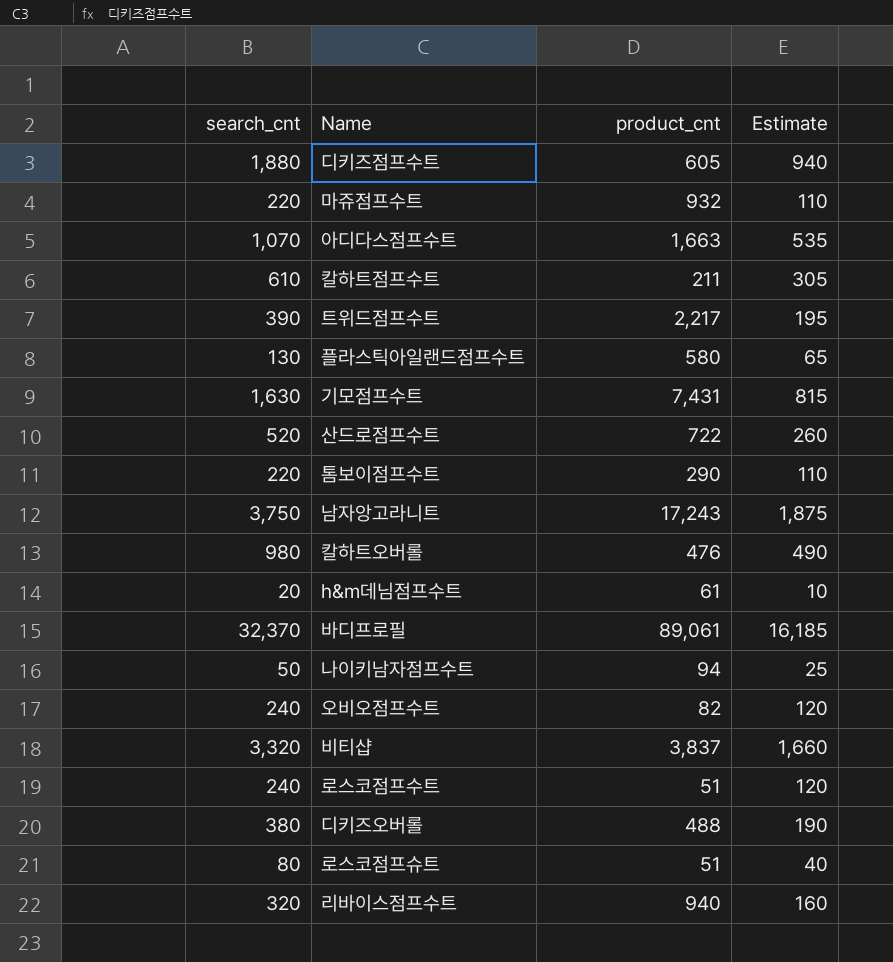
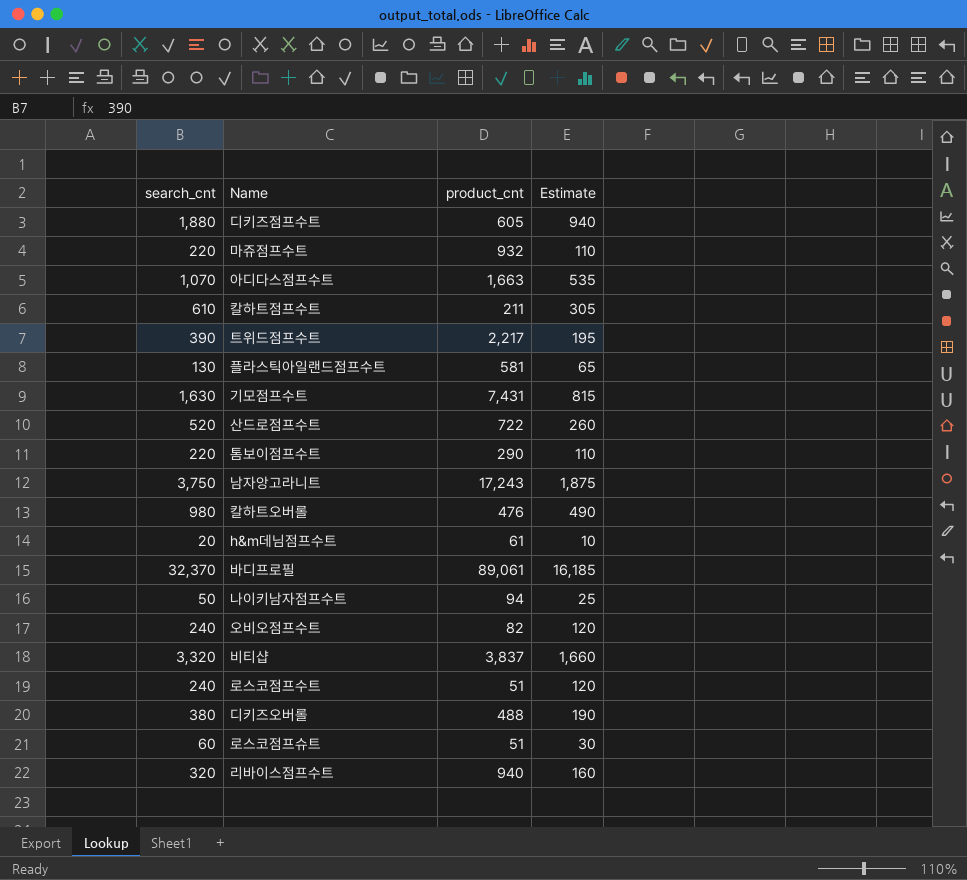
플라스틱아일랜드점프수트 | product_cnt: 580 -> 581
로스코점프슈트 | search_cnt: 80 -> 60
로스코점프슈트 | Estimate: 40 -> 30

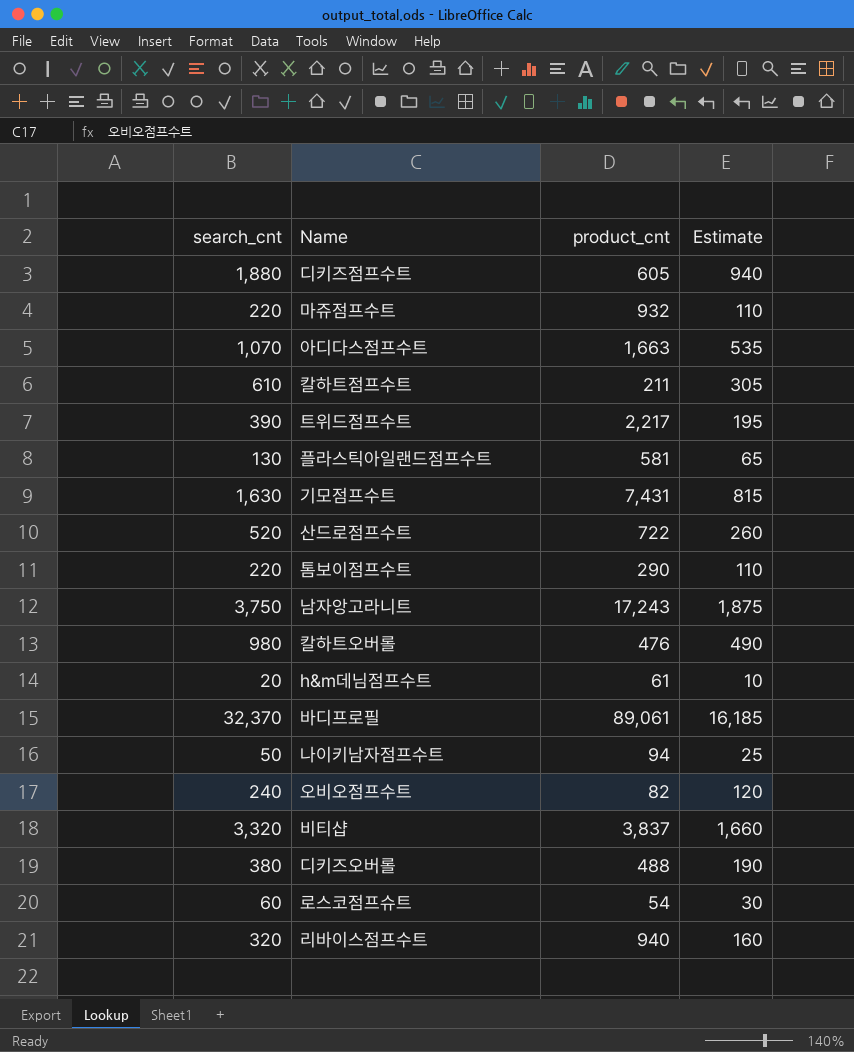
row 로스코점프수트: 240 | 51 | 120 -> none
로스코점프슈트 | product_cnt: 51 -> 54

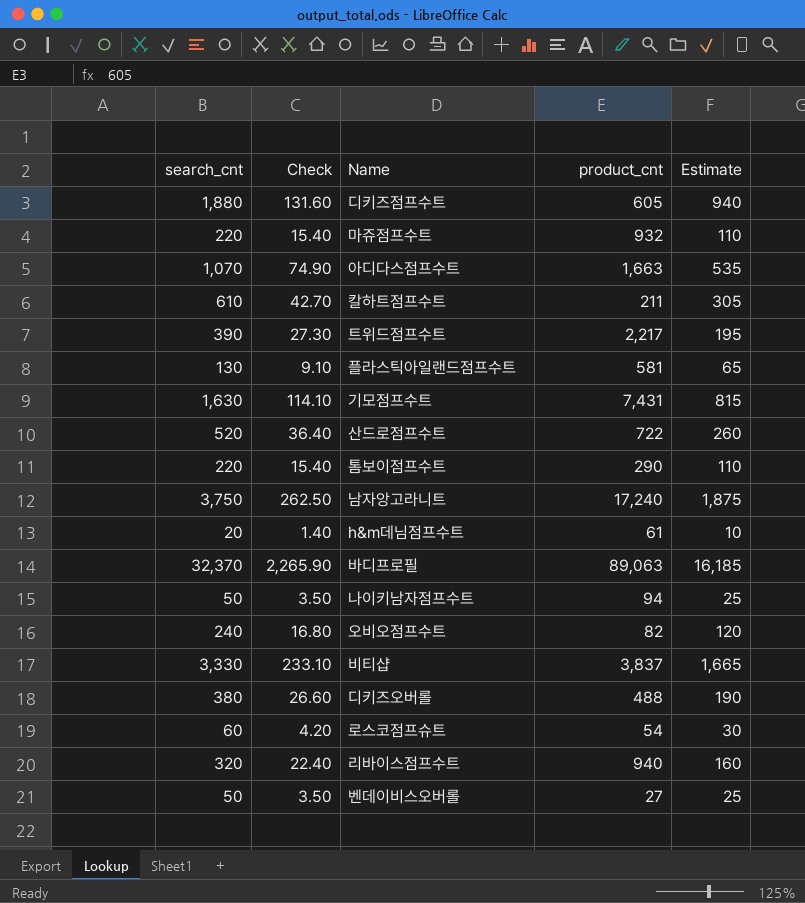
column Check | formula: none -> [search_cnt] * 0.07
row 칼하트오버롤: 980 | 476 | 490 -> none
남자앙고라니트 | product_cnt: 17,243 -> 17,240
바디프로필 | product_cnt: 89,061 -> 89,063
비티샵 | search_cnt: 3,320 -> 3,330
비티샵 | Estimate: 1,660 -> 1,665
row 벤데이비스오버롤: none -> 50 | 3.50 | 27 | 25

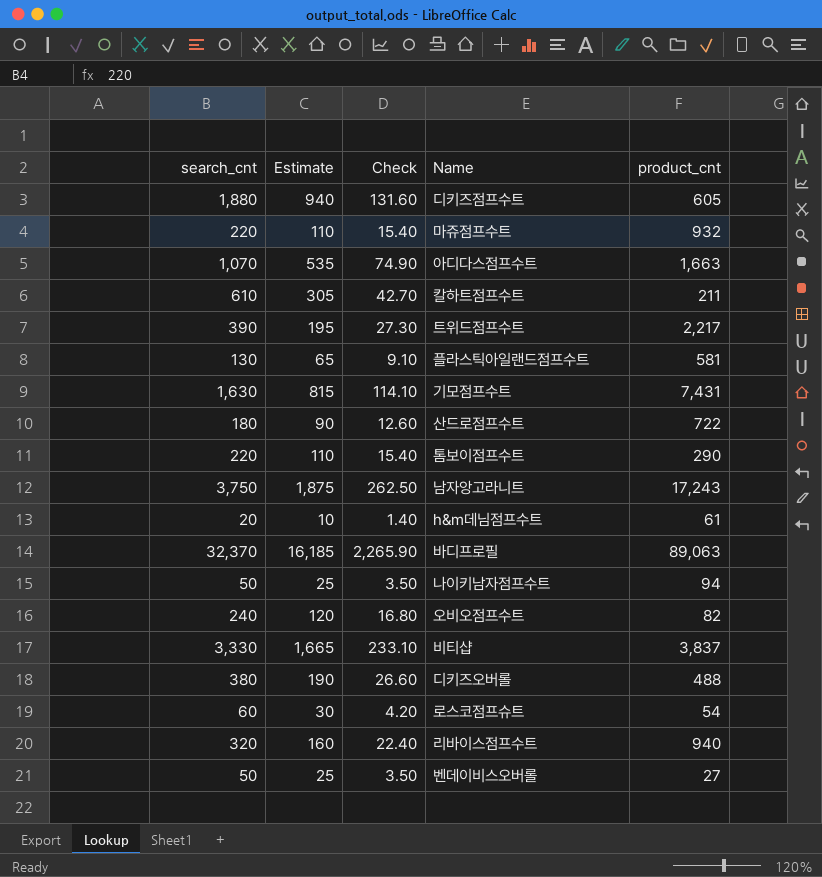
column Estimate | position: 5 -> 2
산드로점프수트 | search_cnt: 520 -> 180
산드로점프수트 | Estimate: 260 -> 90
산드로점프수트 | Check: 36.40 -> 12.60
남자앙고라니트 | product_cnt: 17,240 -> 17,243

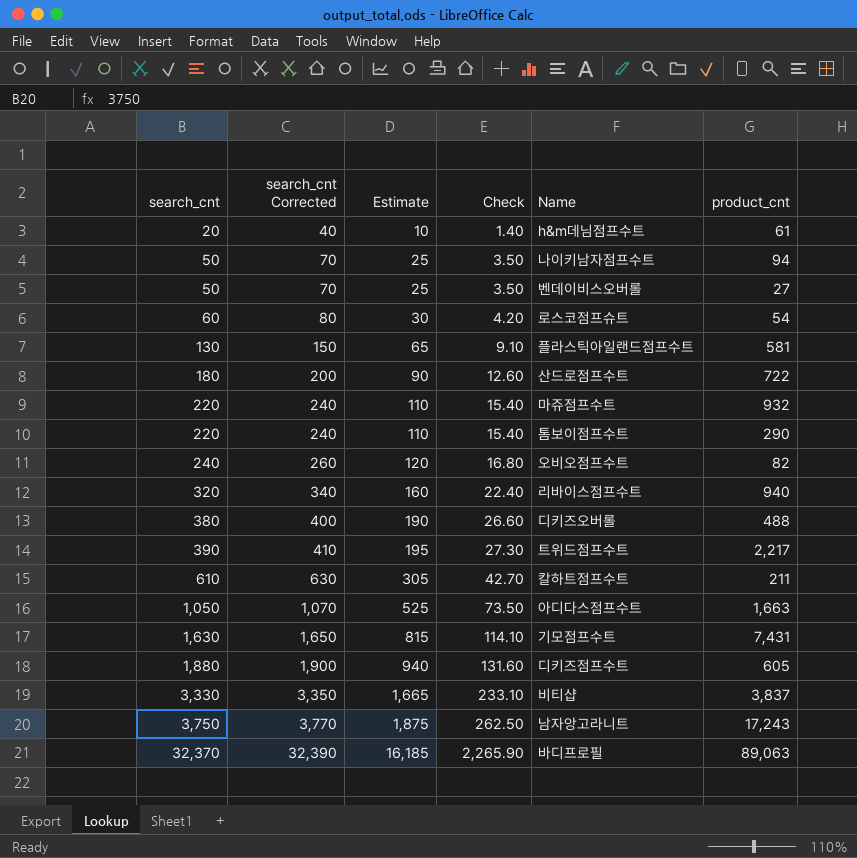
row order: none -> search_cnt ascending
column search_cnt Corrected | formula: none -> [search_cnt] + 20
아디다스점프수트 | search_cnt: 1,070 -> 1,050
아디다스점프수트 | Estimate: 535 -> 525
아디다스점프수트 | Check: 74.90 -> 73.50

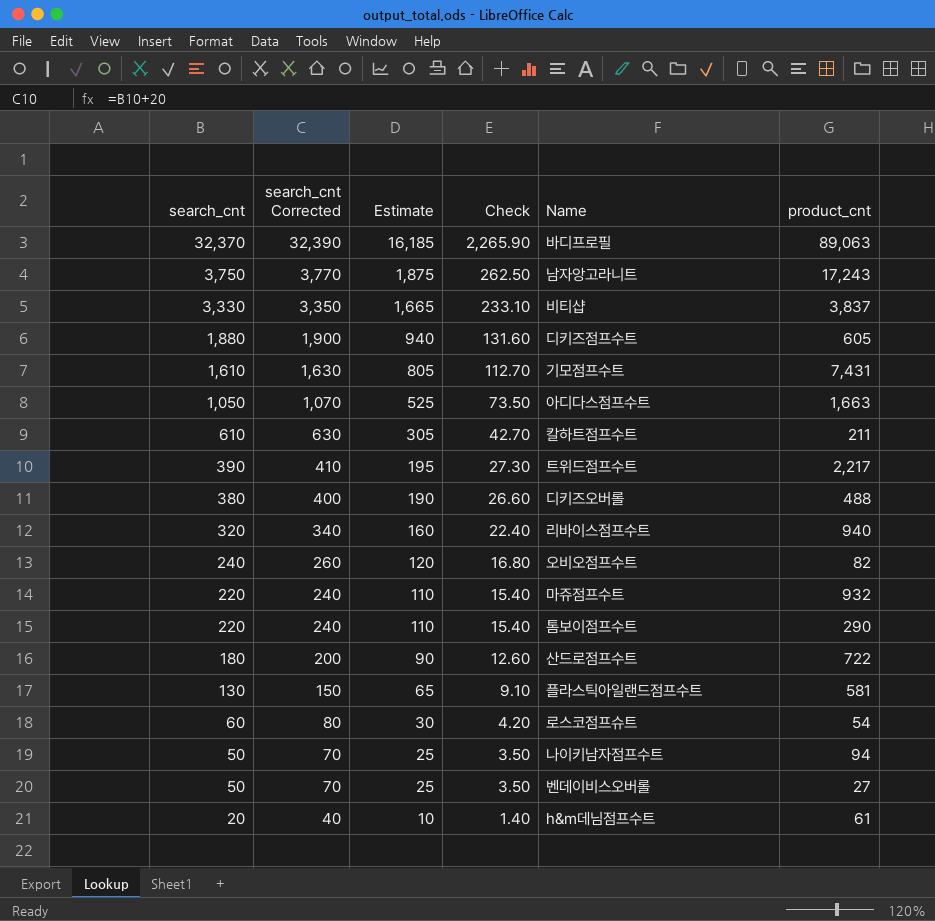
row order: search_cnt ascending -> search_cnt descending
기모점프수트 | search_cnt: 1,630 -> 1,610
기모점프수트 | search_cnt Corrected: 1,650 -> 1,630
기모점프수트 | Estimate: 815 -> 805
기모점프수트 | Check: 114.10 -> 112.70

